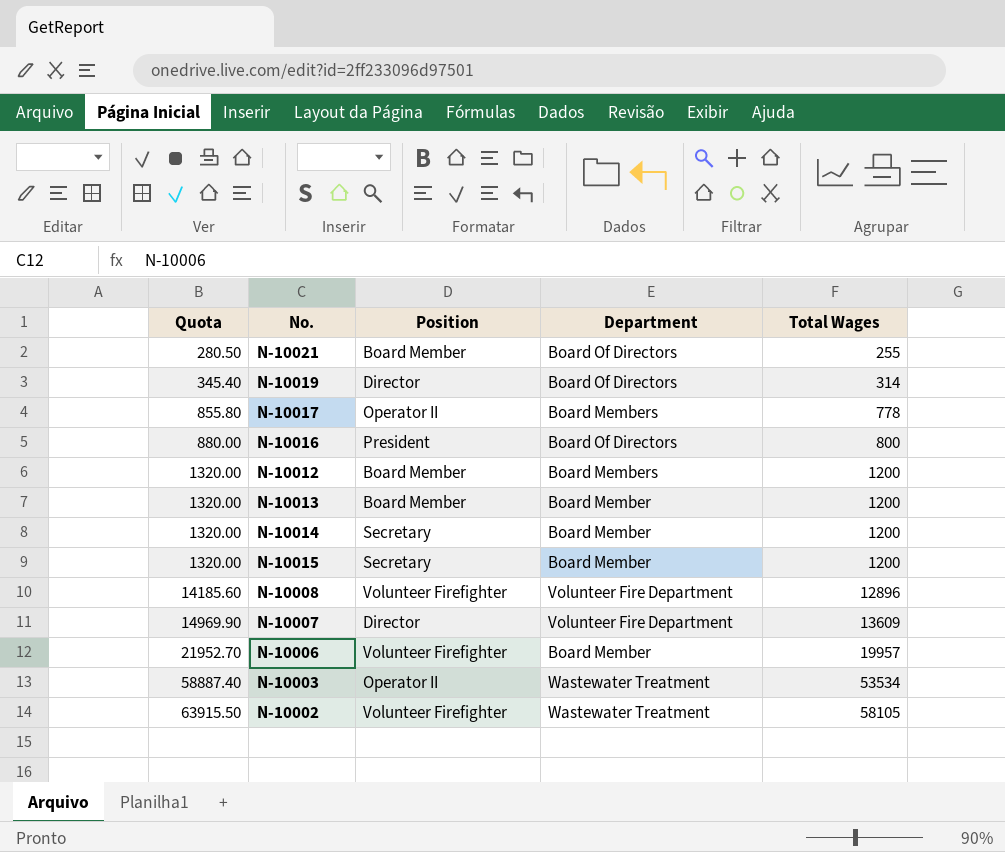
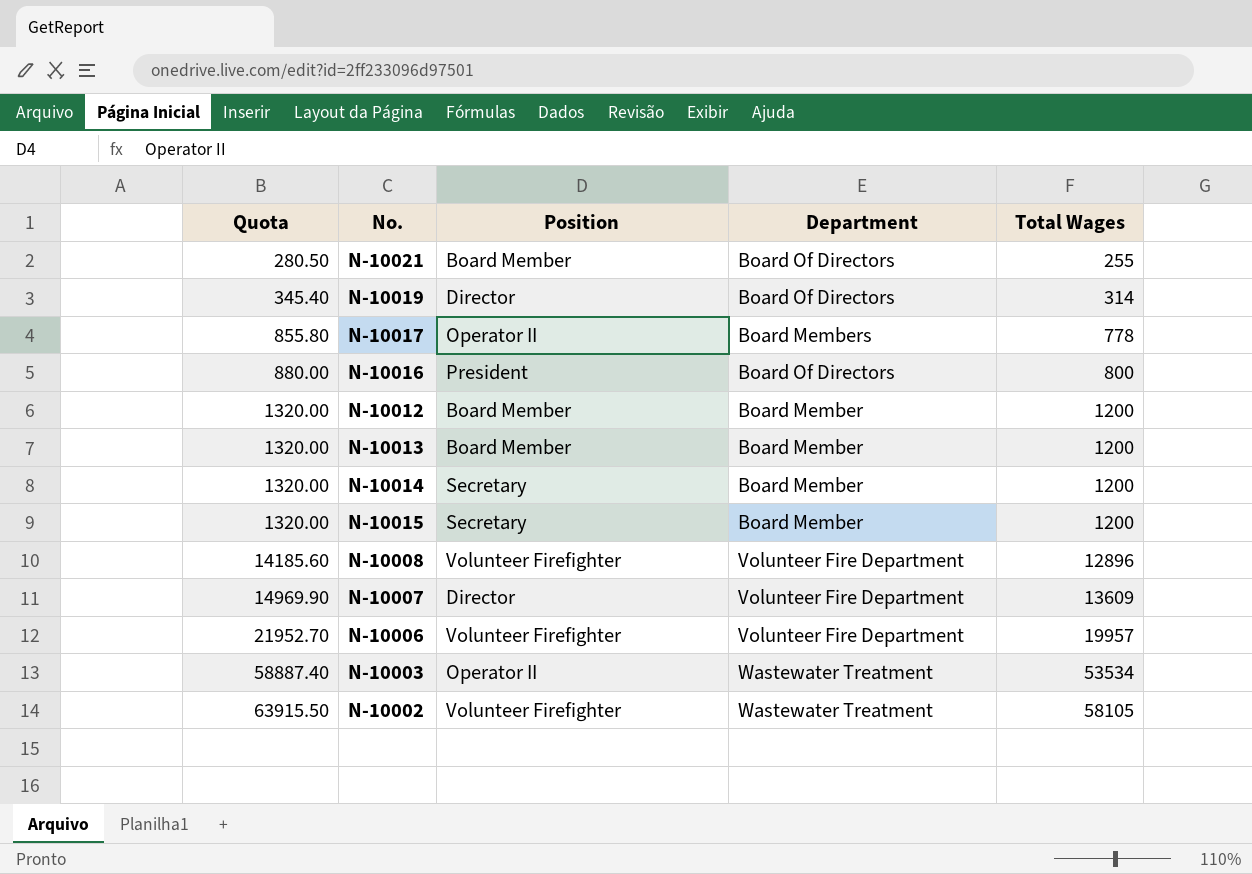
N-10012 | Department: Board Members -> Board Member
N-10006 | Department: Board Member -> Volunteer Fire Department

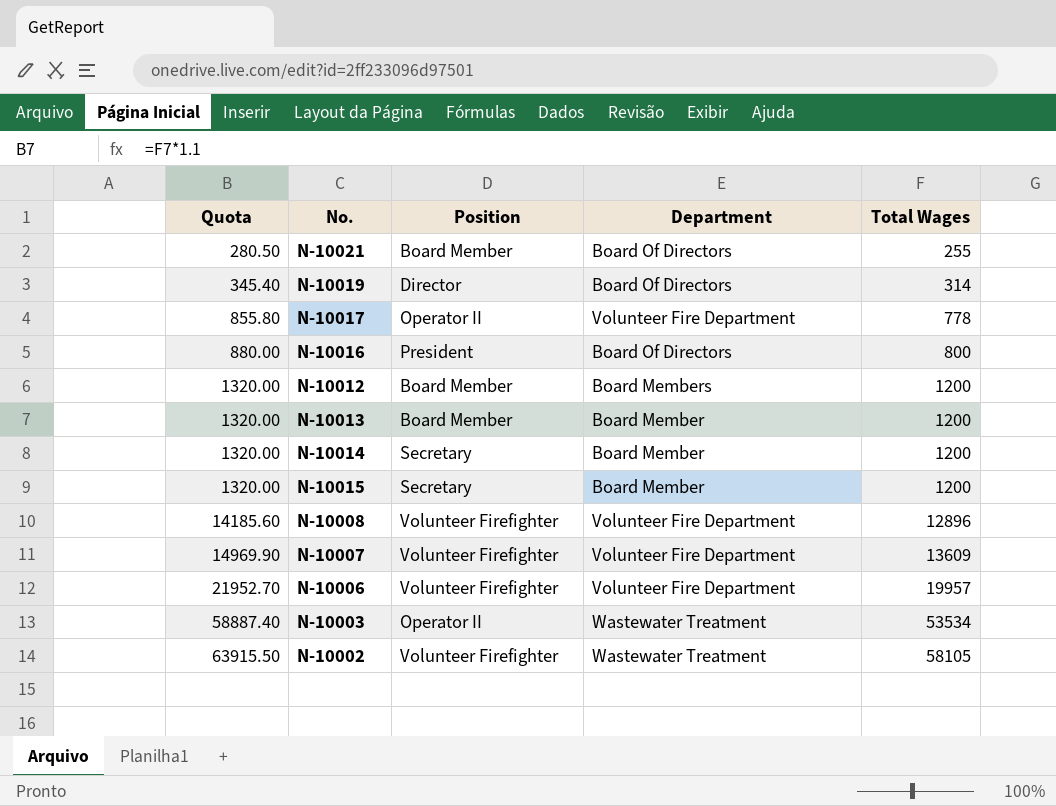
N-10017 | Department: Board Members -> Volunteer Fire Department
N-10012 | Department: Board Member -> Board Members
N-10007 | Position: Director -> Volunteer Firefighter

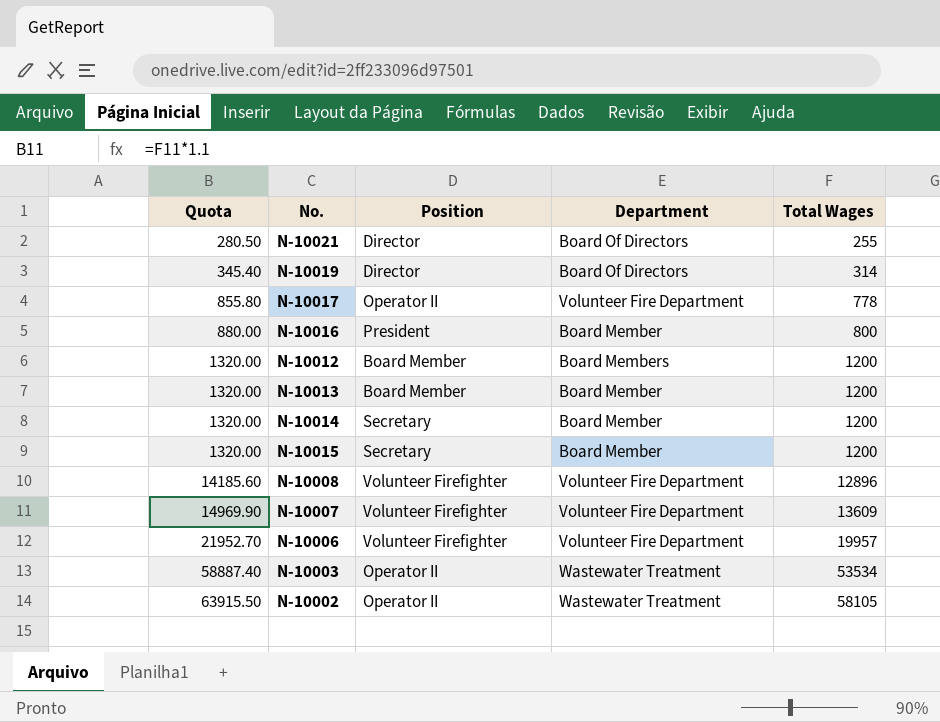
N-10021 | Position: Board Member -> Director
N-10016 | Department: Board Of Directors -> Board Member
N-10002 | Position: Volunteer Firefighter -> Operator II

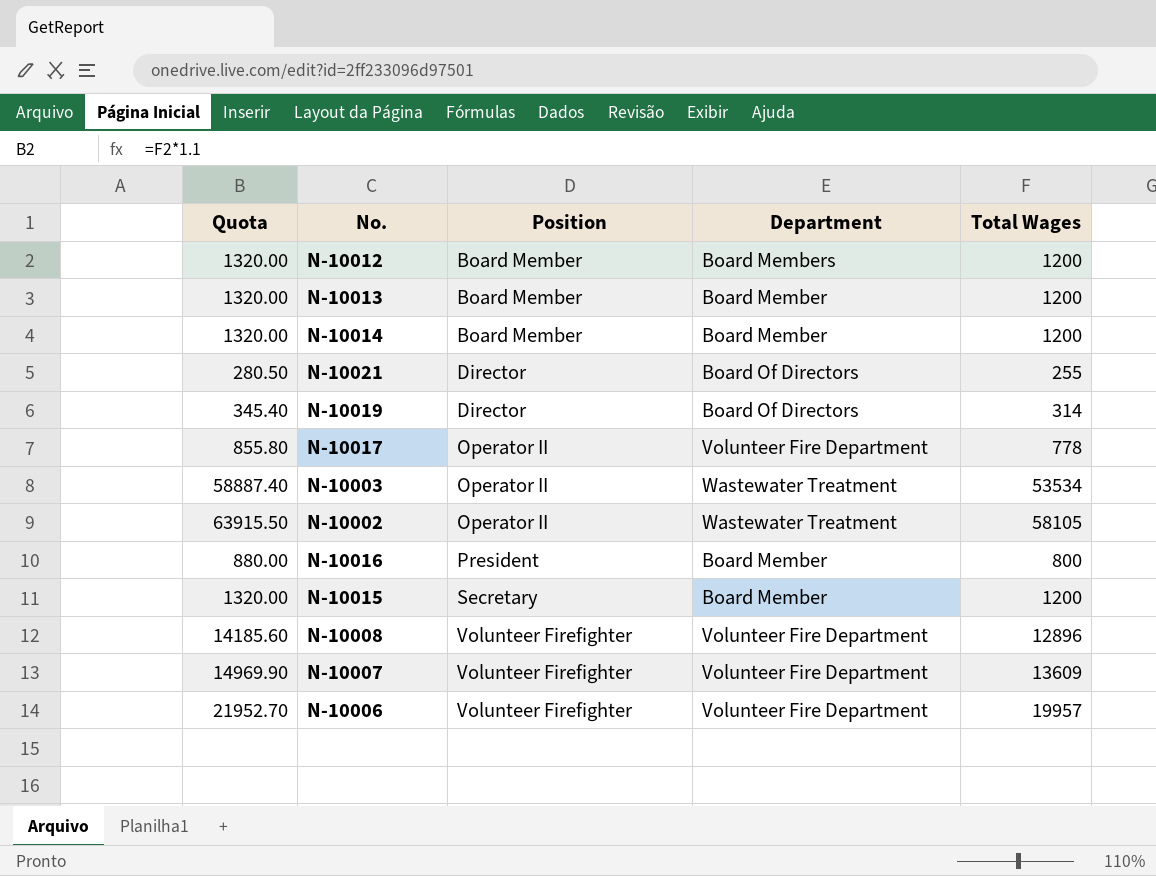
row order: Quota ascending -> Position ascending
N-10014 | Position: Secretary -> Board Member

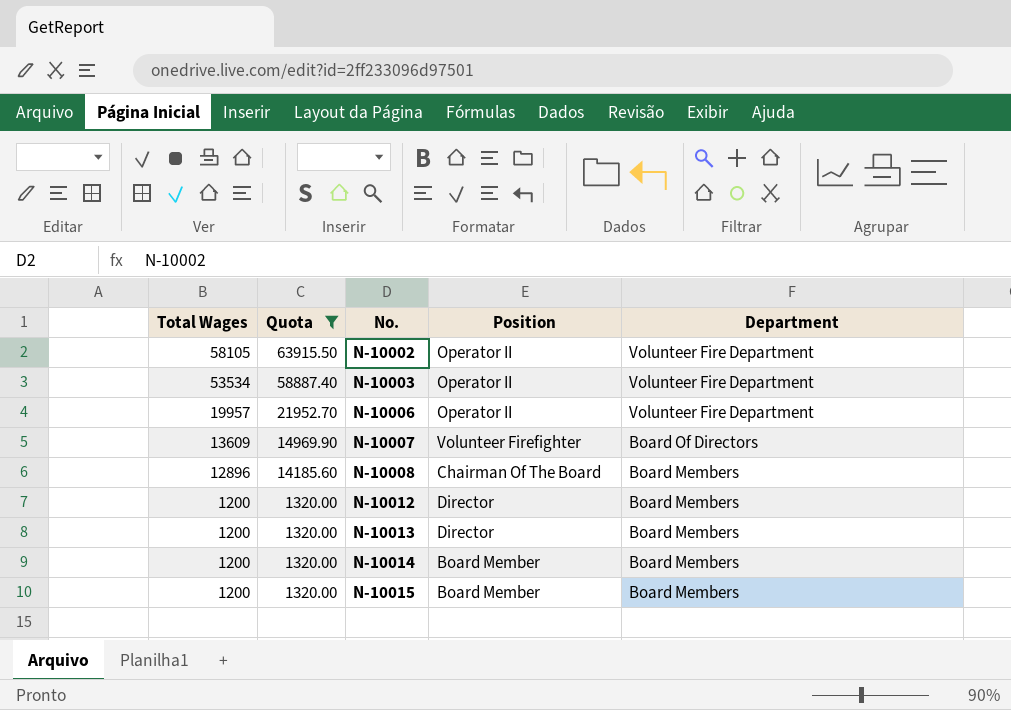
filter: none -> Quota >= 1320.00
row order: Position ascending -> Total Wages descending
column Total Wages | position: 5 -> 1
N-10002 | Department: Wastewater Treatment -> Volunteer Fire Department
N-10003 | Department: Wastewater Treatment -> Volunteer Fire Department
N-10006 | Position: Volunteer Firefighter -> Operator II
N-10007 | Department: Volunteer Fire Department -> Board Of Directors
N-10008 | Position: Volunteer Firefighter -> Chairman Of The Board
N-10008 | Department: Volunteer Fire Department -> Board Members
N-10012 | Position: Board Member -> Director
N-10013 | Position: Board Member -> Director
N-10013 | Department: Board Member -> Board Members
N-10014 | Department: Board Member -> Board Members
N-10015 | Position: Secretary -> Board Member
N-10015 | Department: Board Member -> Board Members

